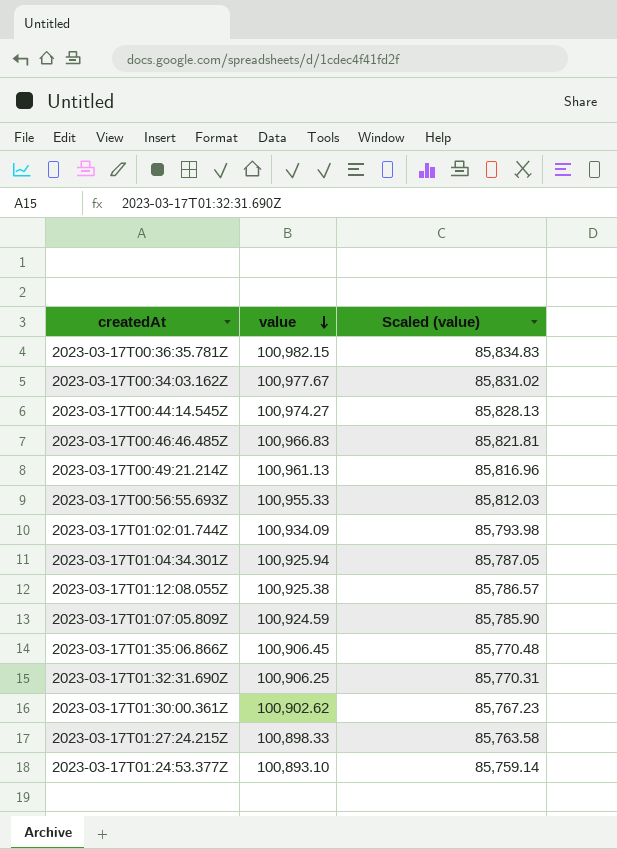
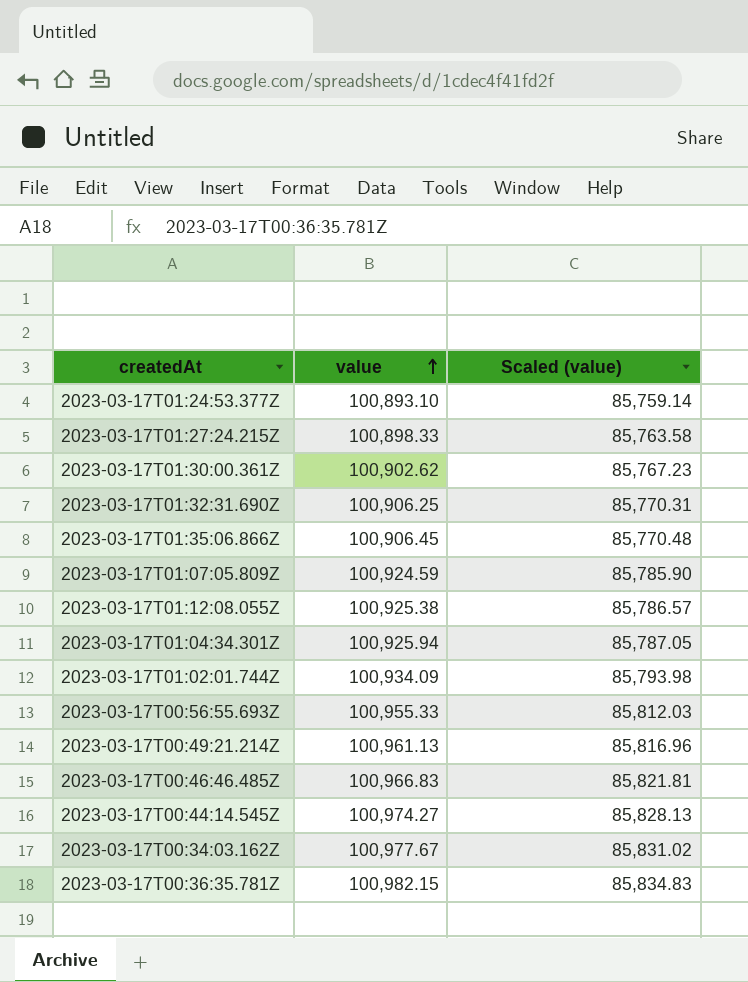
row order: value descending -> value ascending

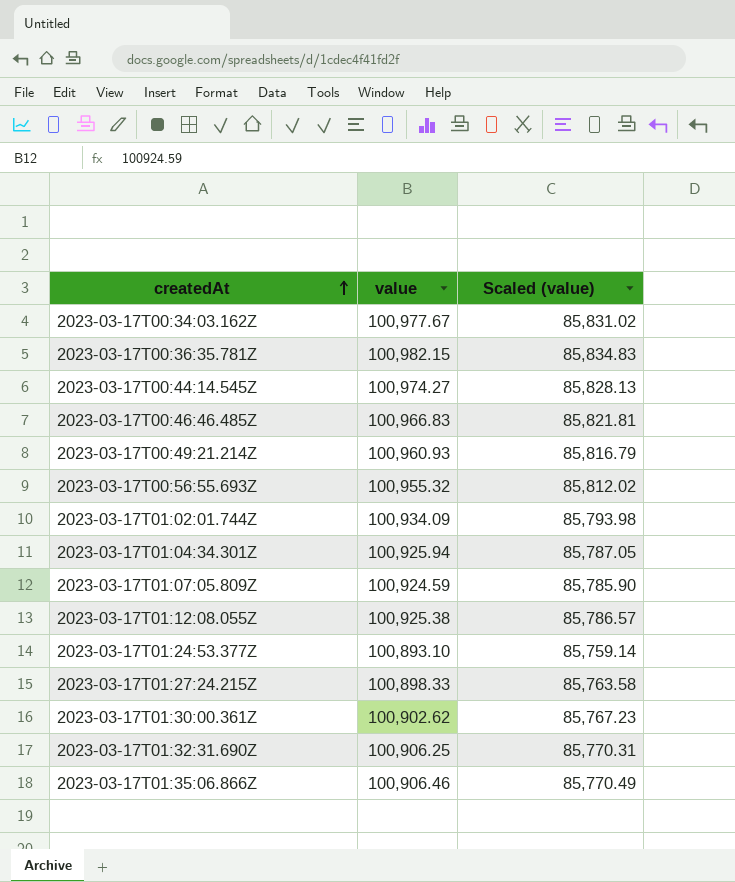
row order: value ascending -> createdAt ascending
2023-03-17T00:49:21.214Z | value: 100,961.13 -> 100,960.93
2023-03-17T00:49:21.214Z | Scaled (value): 85,816.96 -> 85,816.79
2023-03-17T00:56:55.693Z | value: 100,955.33 -> 100,955.32
2023-03-17T00:56:55.693Z | Scaled (value): 85,812.03 -> 85,812.02
2023-03-17T01:35:06.866Z | value: 100,906.45 -> 100,906.46
2023-03-17T01:35:06.866Z | Scaled (value): 85,770.48 -> 85,770.49

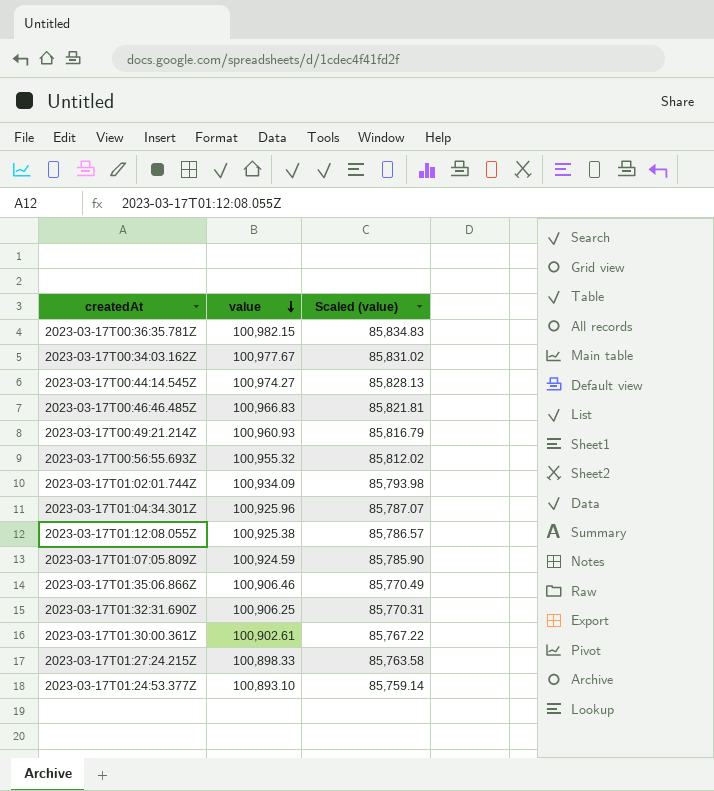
row order: createdAt ascending -> value descending
2023-03-17T01:04:34.301Z | value: 100,925.94 -> 100,925.96
2023-03-17T01:04:34.301Z | Scaled (value): 85,787.05 -> 85,787.07
2023-03-17T01:30:00.361Z | value: 100,902.62 -> 100,902.61
2023-03-17T01:30:00.361Z | Scaled (value): 85,767.23 -> 85,767.22

